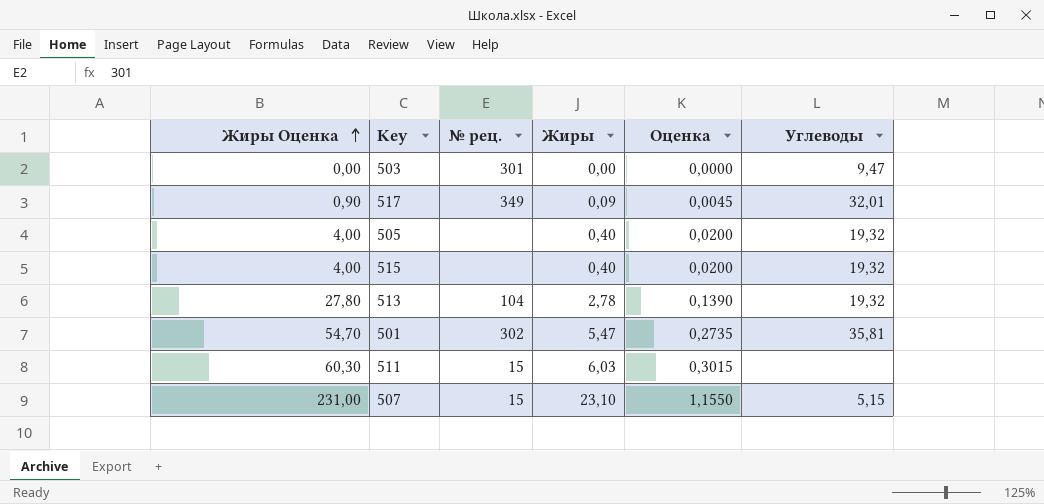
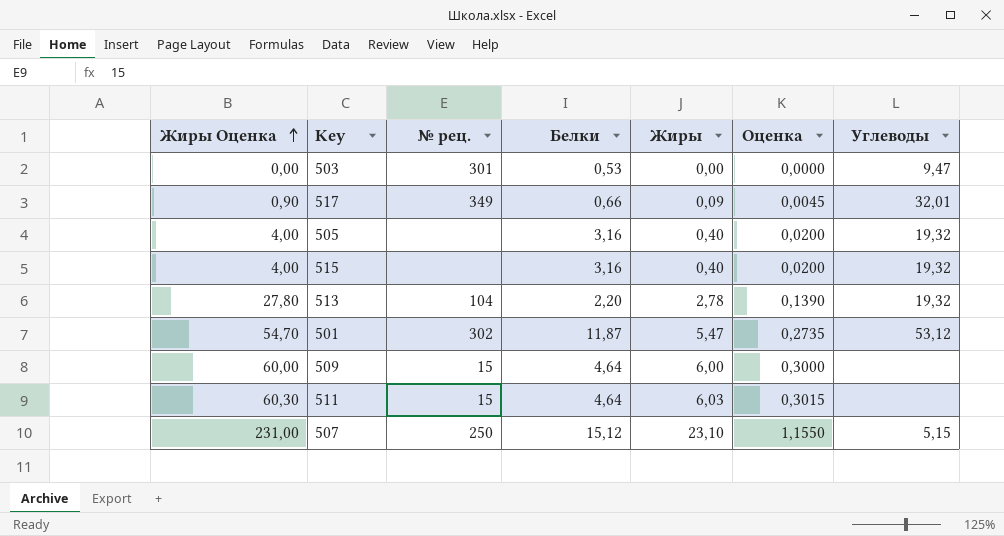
column Белки | position: none -> 4
501 | Углеводы: 35,81 -> 53,12
row 509: none -> 60,00 | 15 | 4,64 | 6,00 | 0,3000 | none
507 | № рец.: 15 -> 250

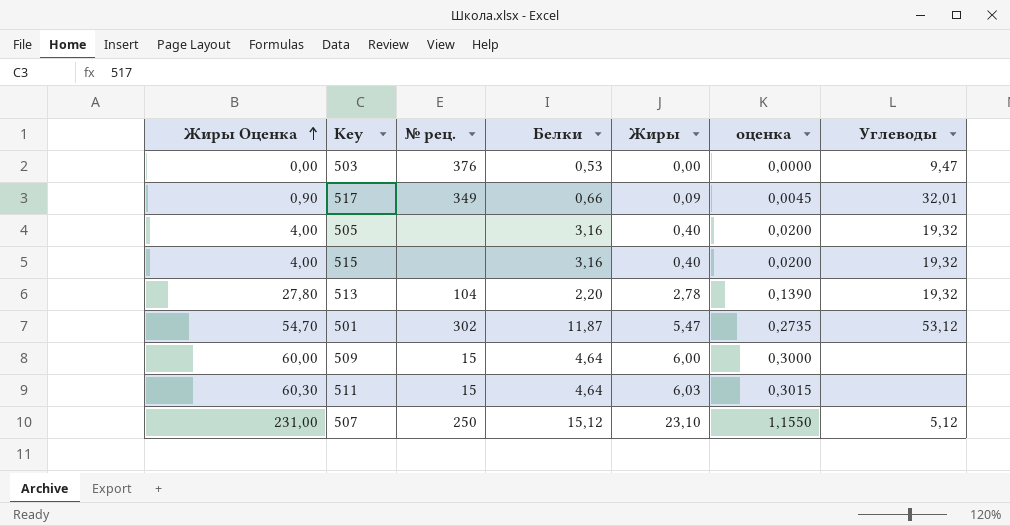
column name: Оценка -> оценка
503 | № рец.: 301 -> 376
507 | Углеводы: 5,15 -> 5,12

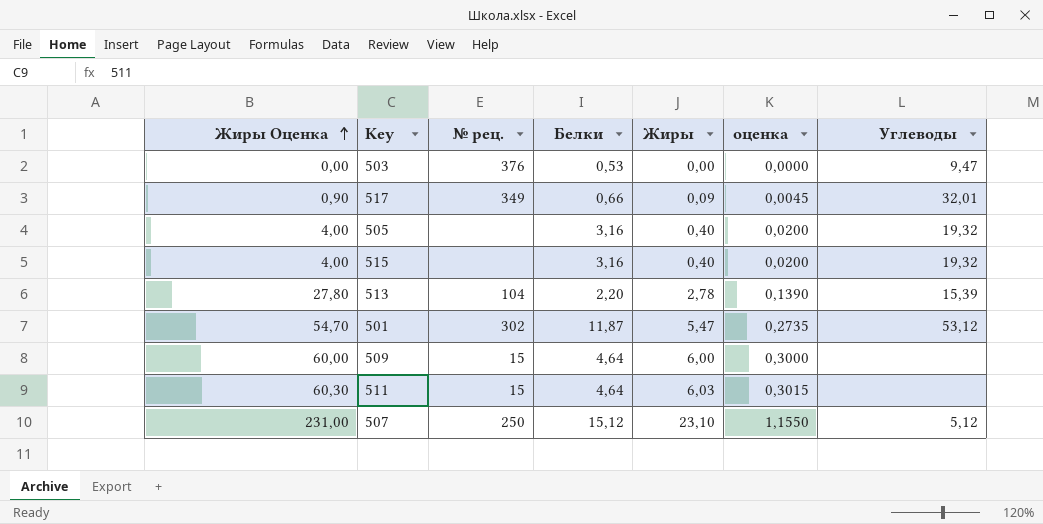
513 | Углеводы: 19,32 -> 15,39

